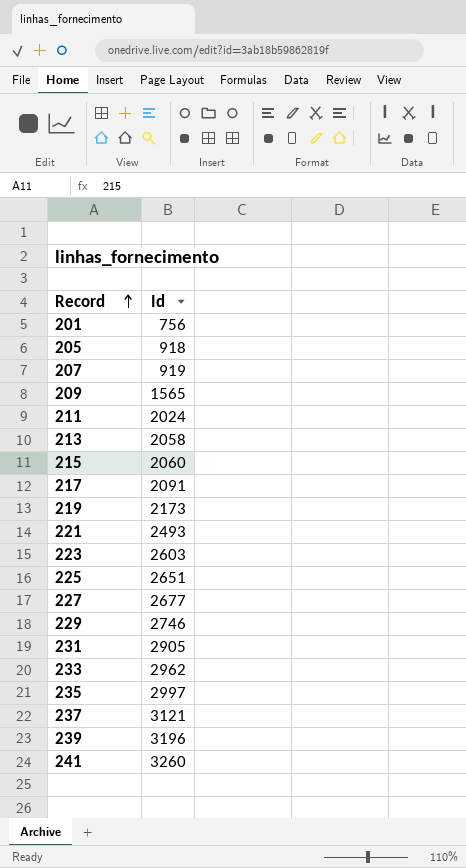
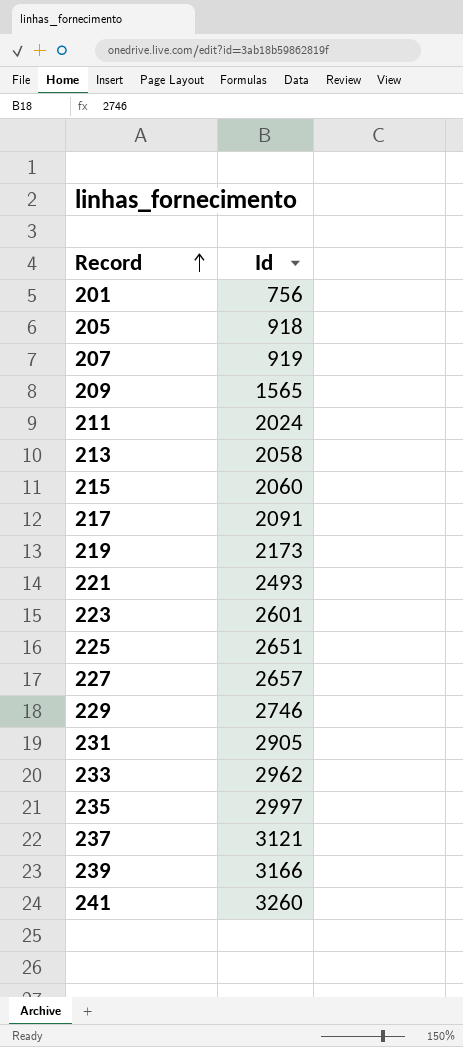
223 | Id: 2603 -> 2601
227 | Id: 2677 -> 2657
239 | Id: 3196 -> 3166

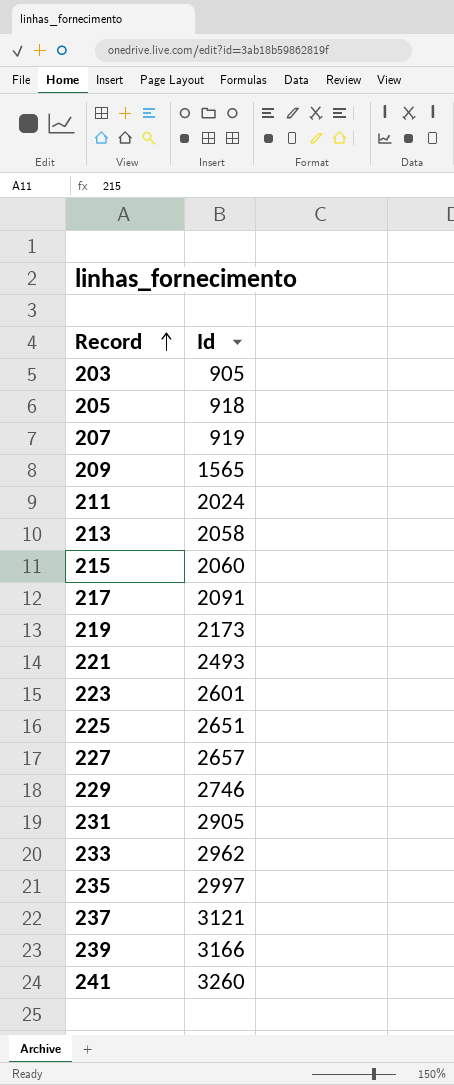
row 201: 756 -> none
row 203: none -> 905

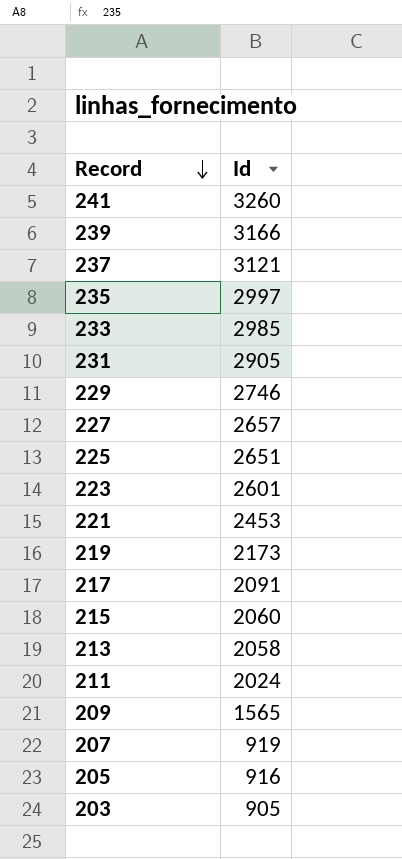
row order: Record ascending -> Record descending
233 | Id: 2962 -> 2985
221 | Id: 2493 -> 2453
205 | Id: 918 -> 916

